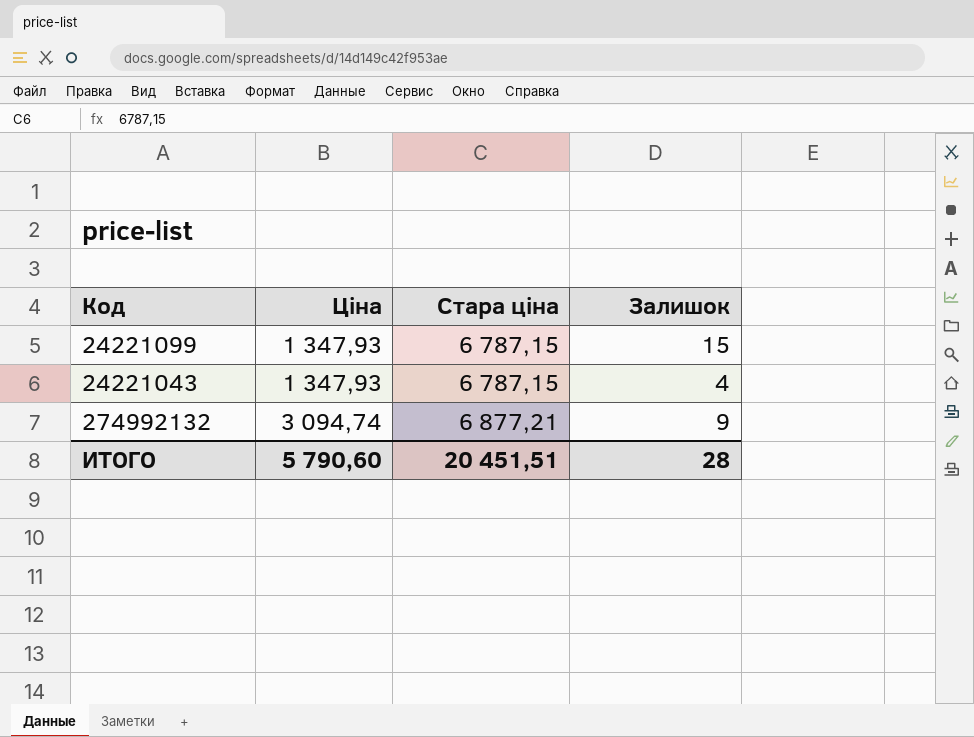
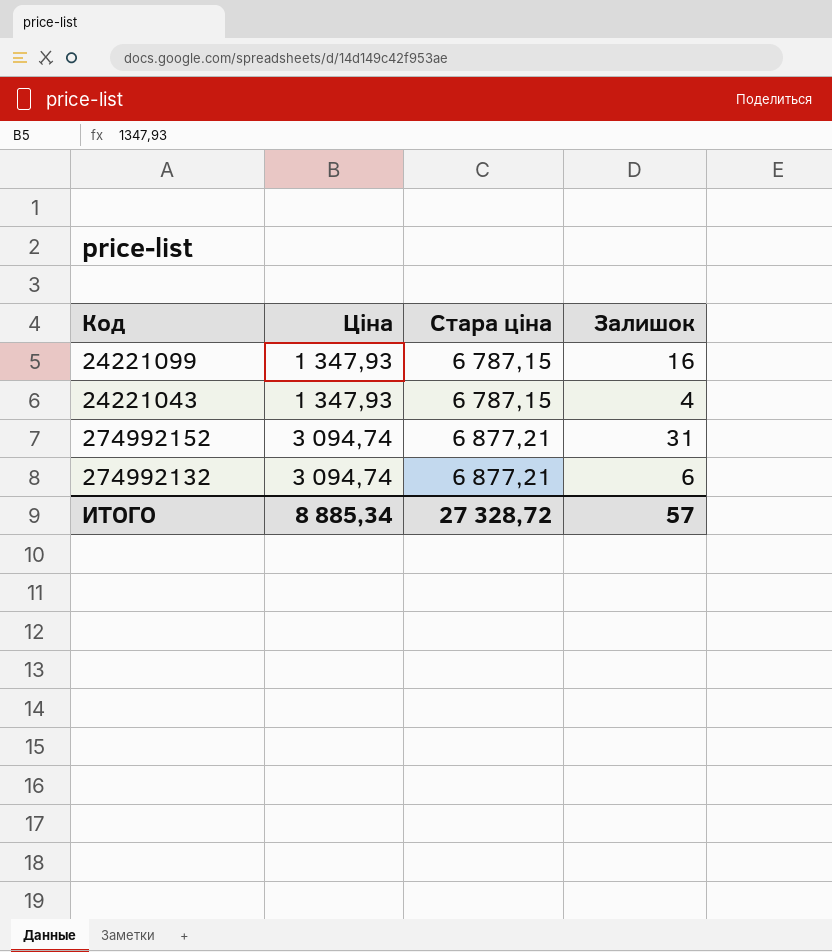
24221099 | Залишок: 15 -> 16
row 274992152: none -> 3 094,74 | 6 877,21 | 31
274992132 | Залишок: 9 -> 6
ИТОГО | Ціна: 5 790,60 -> 8 885,34
ИТОГО | Стара ціна: 20 451,51 -> 27 328,72
ИТОГО | Залишок: 28 -> 57

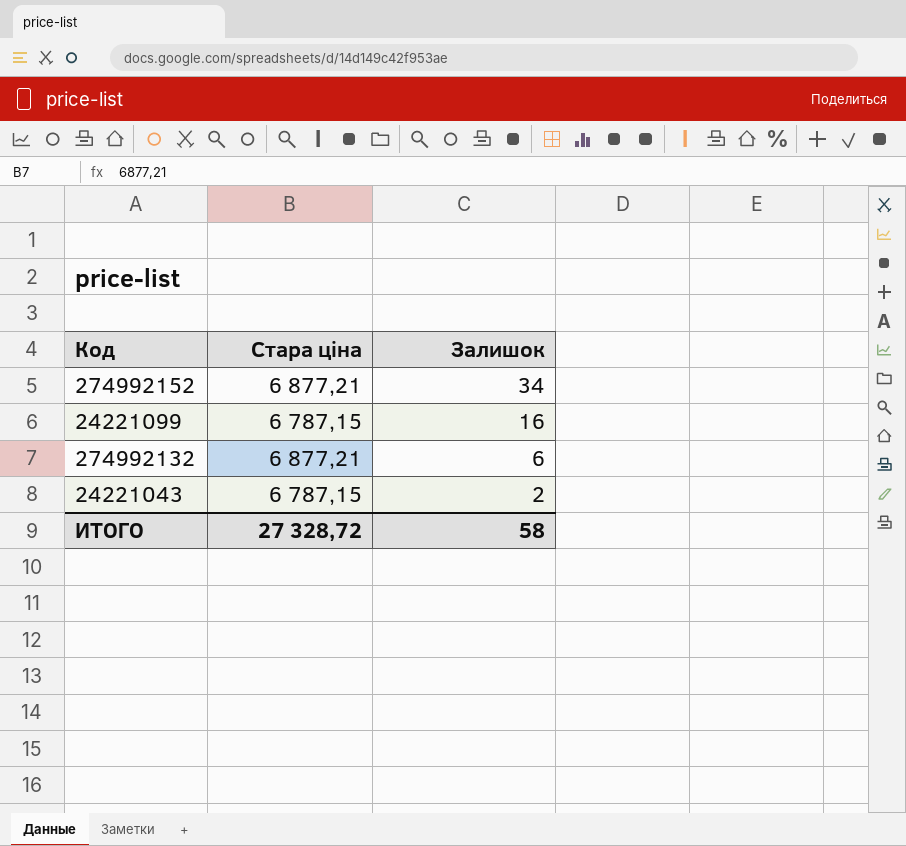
row order: Ціна ascending -> Залишок descending
column Ціна | position: 2 -> none
274992152 | Залишок: 31 -> 34
24221043 | Залишок: 4 -> 2
ИТОГО | Залишок: 57 -> 58

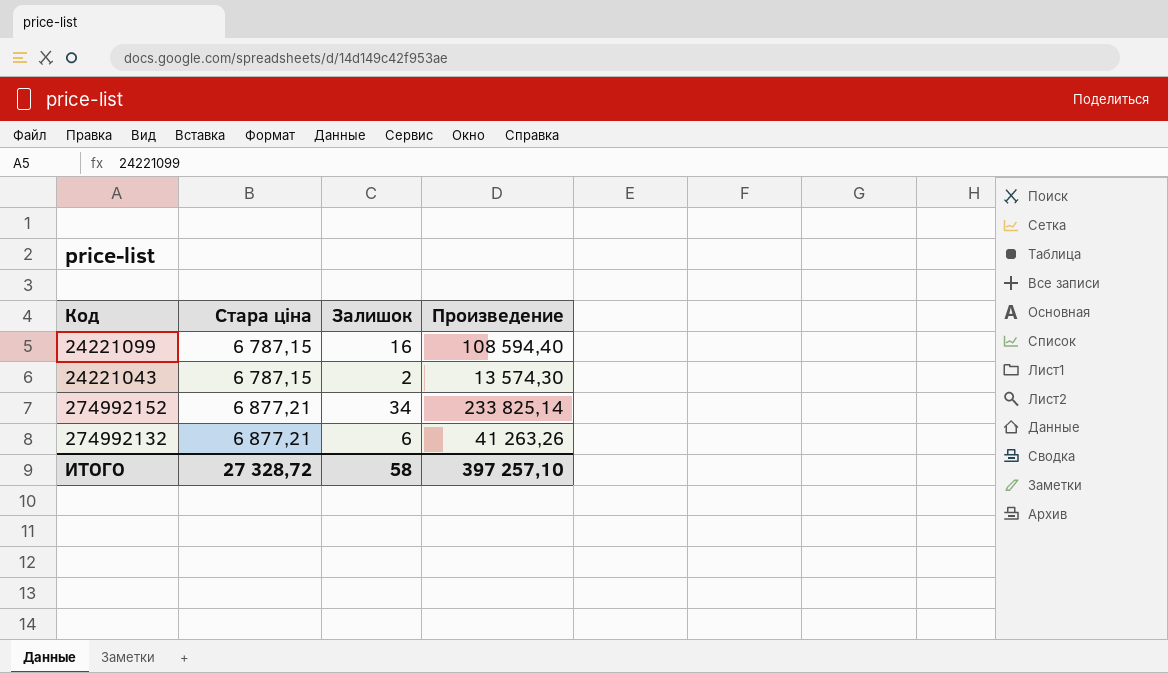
row order: Залишок descending -> Стара ціна ascending
column Произведение | formula: none -> [Стара ціна] * [Залишок]

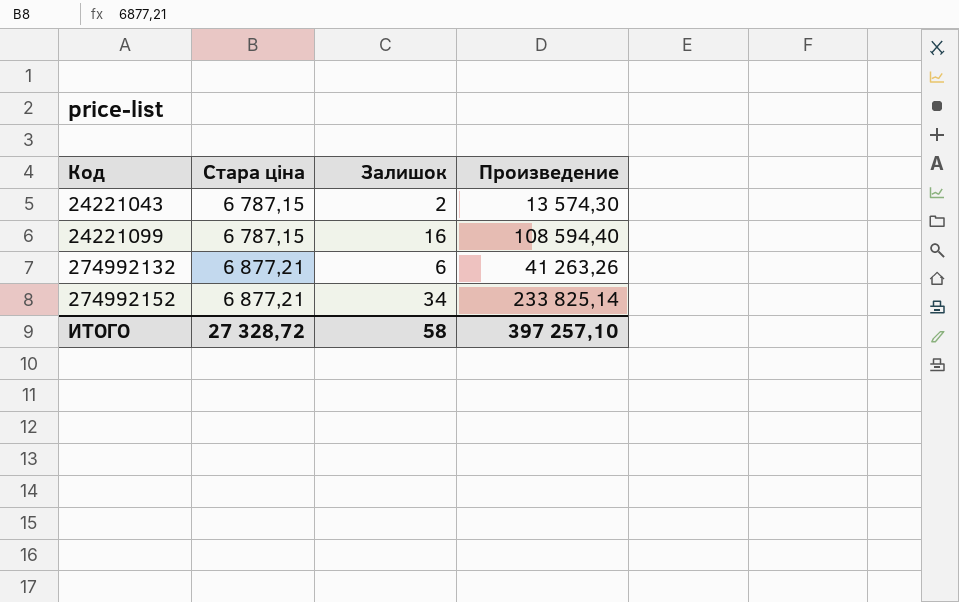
row order: Стара ціна ascending -> Код ascending

